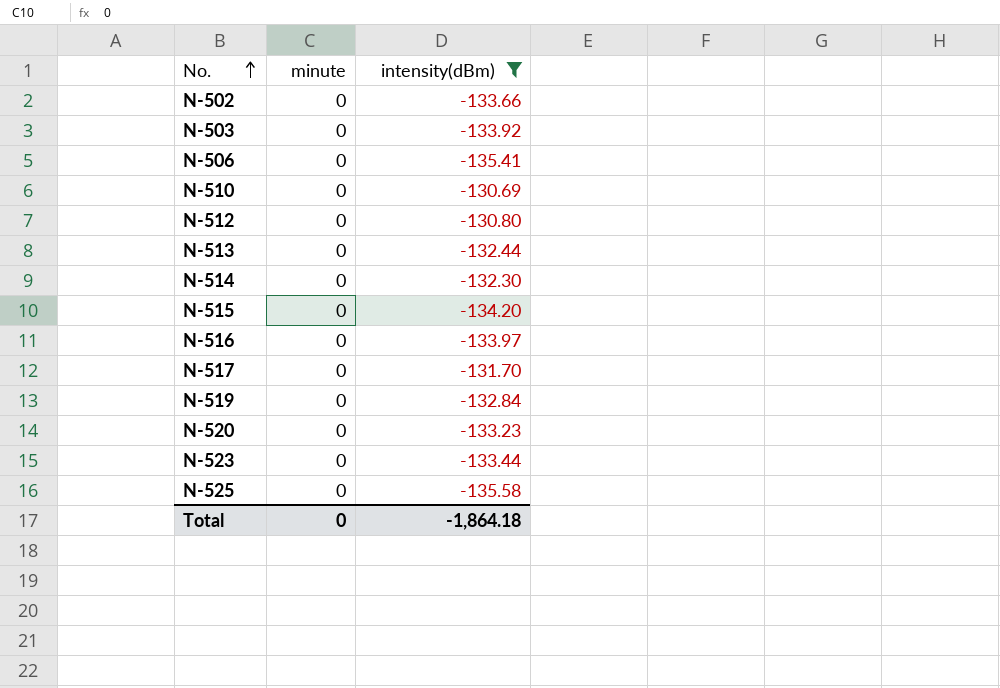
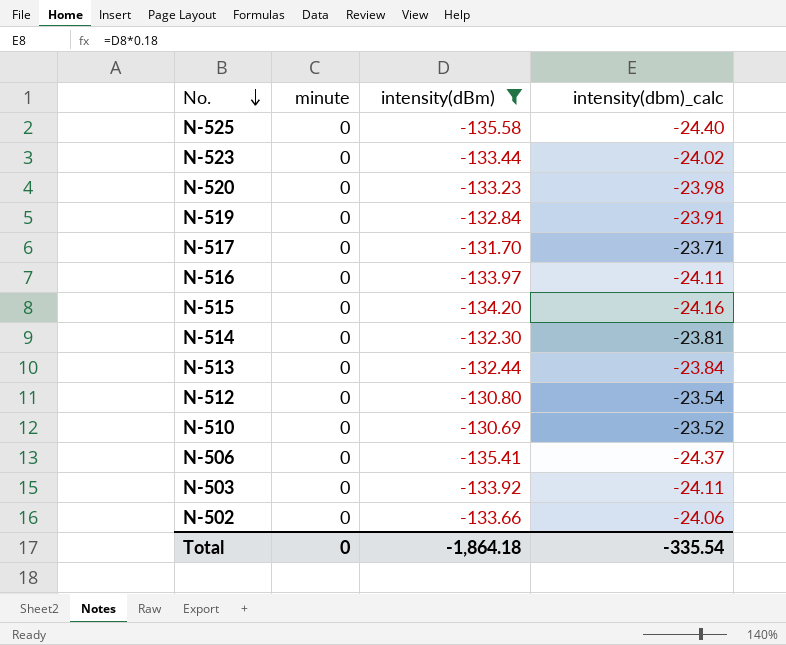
row order: No. ascending -> No. descending
column intensity(dbm)_calc | formula: none -> [intensity(dBm)] * 0.18

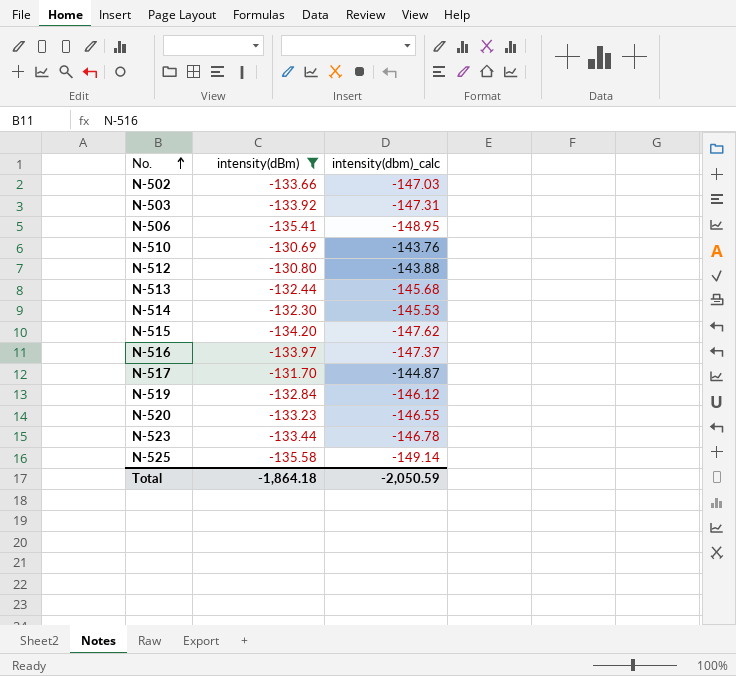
row order: No. descending -> No. ascending
column minute | position: 2 -> none
column intensity(dbm)_calc | formula: [intensity(dBm)] * 0.18 -> [intensity(dBm)] * 1.1
Total | intensity(dbm)_calc: -335.54 -> -2,050.59

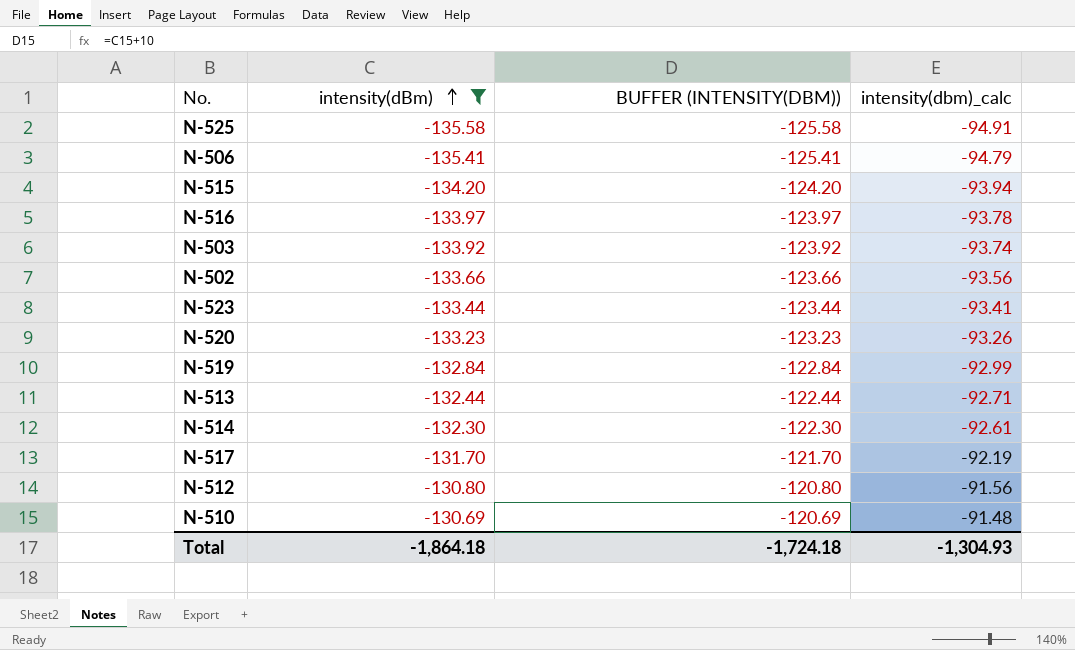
row order: No. ascending -> intensity(dBm) ascending
column BUFFER (INTENSITY(DBM)) | formula: none -> [intensity(dBm)] + 10
column intensity(dbm)_calc | formula: [intensity(dBm)] * 1.1 -> [intensity(dBm)] * 0.7
Total | intensity(dbm)_calc: -2,050.59 -> -1,304.93

